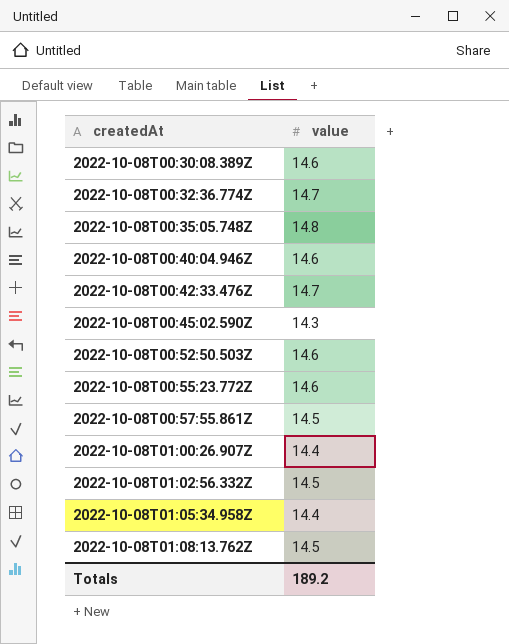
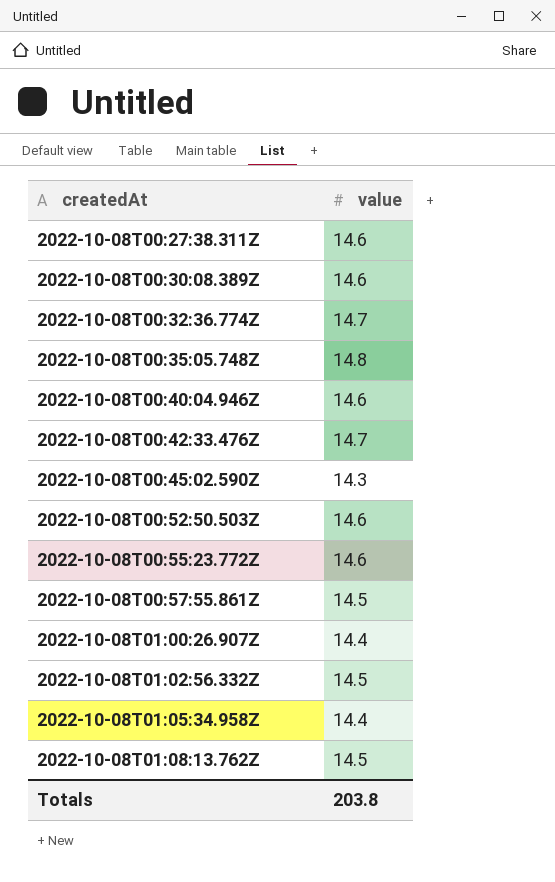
row 2022-10-08T00:27:38.311Z: none -> 14.6
Totals | value: 189.2 -> 203.8

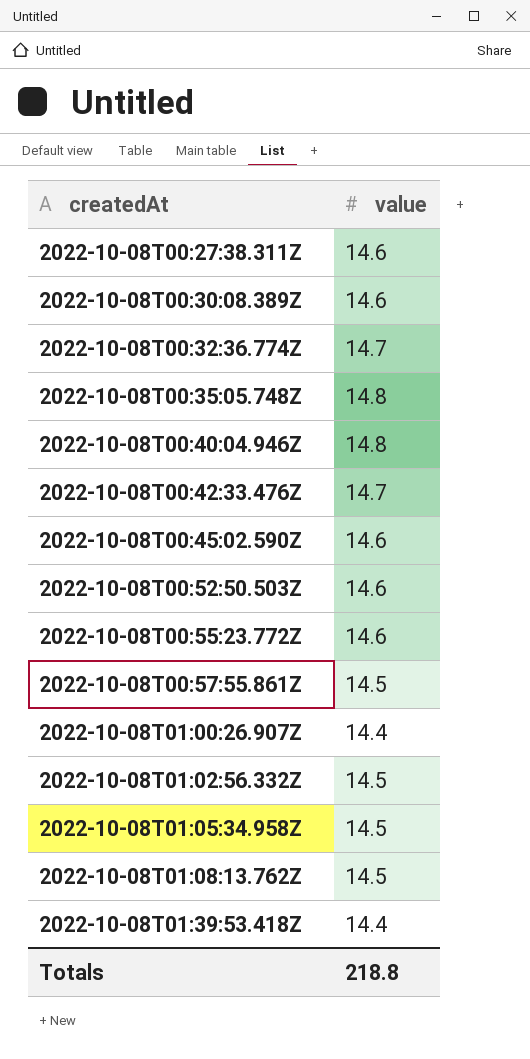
2022-10-08T00:40:04.946Z | value: 14.6 -> 14.8
2022-10-08T00:45:02.590Z | value: 14.3 -> 14.6
2022-10-08T01:05:34.958Z | value: 14.4 -> 14.5
row 2022-10-08T01:39:53.418Z: none -> 14.4
Totals | value: 203.8 -> 218.8

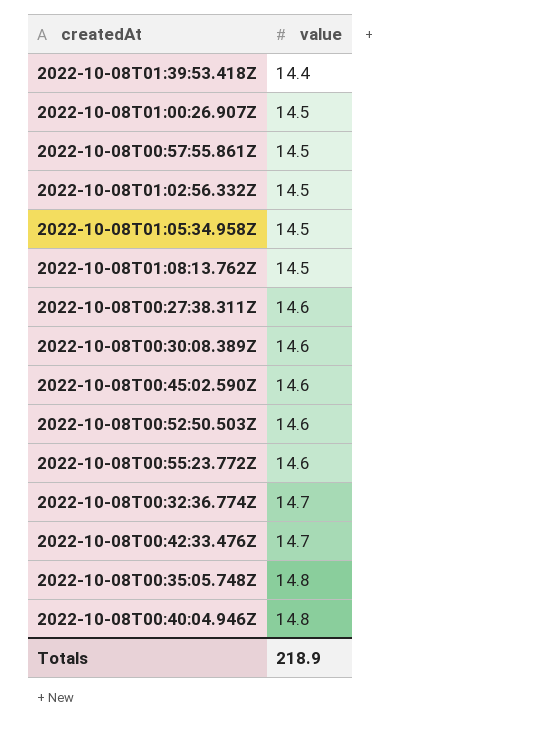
row order: createdAt ascending -> value ascending
2022-10-08T01:00:26.907Z | value: 14.4 -> 14.5
Totals | value: 218.8 -> 218.9

